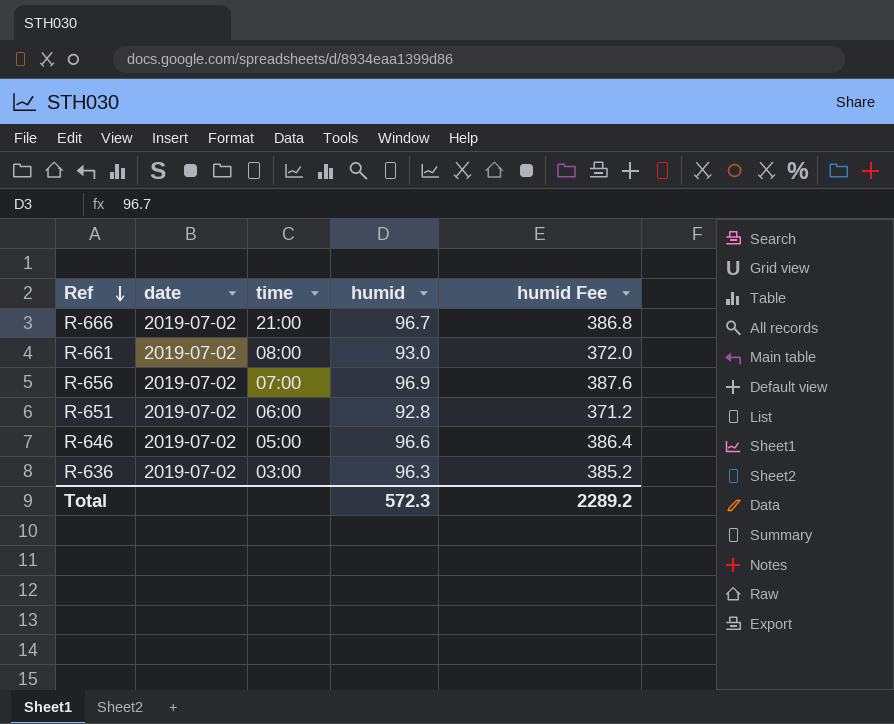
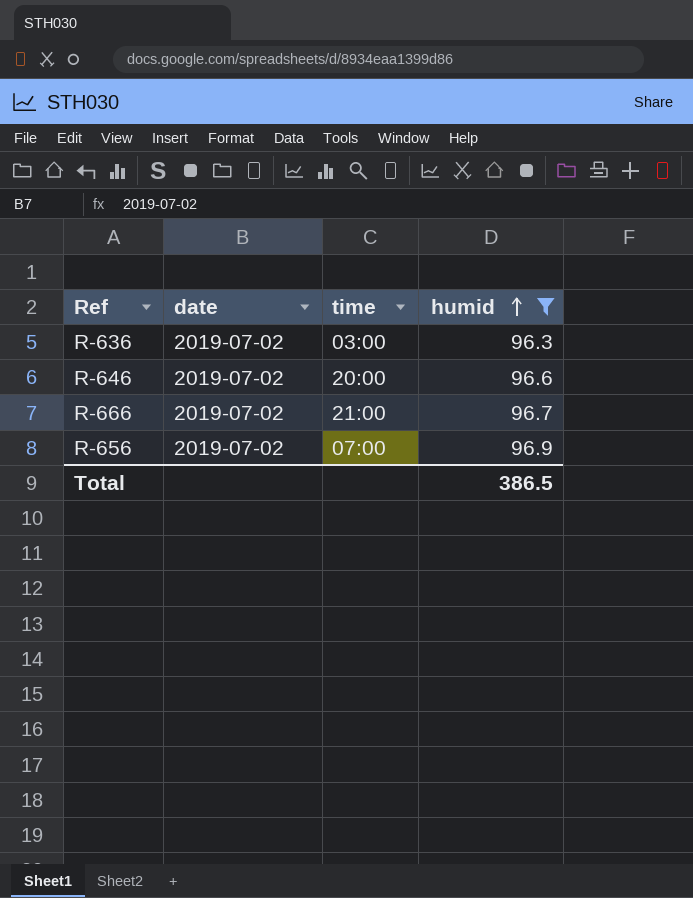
filter: none -> humid >= 96.3
row order: Ref descending -> humid ascending
column humid Fee | formula: [humid] * 4 -> none
R-646 | time: 05:00 -> 20:00
Total | humid: 572.3 -> 386.5

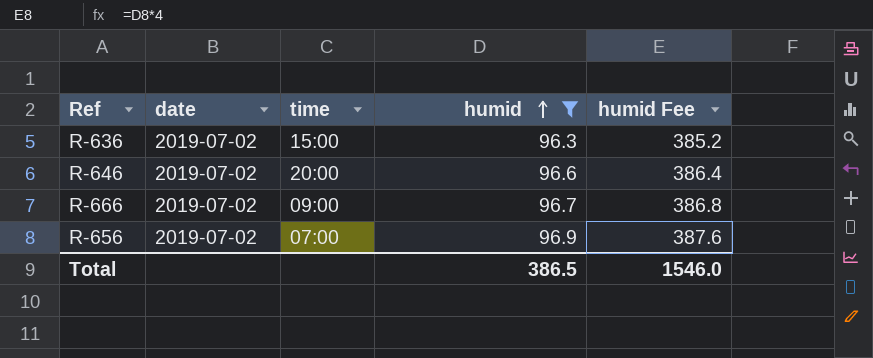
column humid Fee | formula: none -> [humid] * 4
R-636 | time: 03:00 -> 15:00
R-666 | time: 21:00 -> 09:00

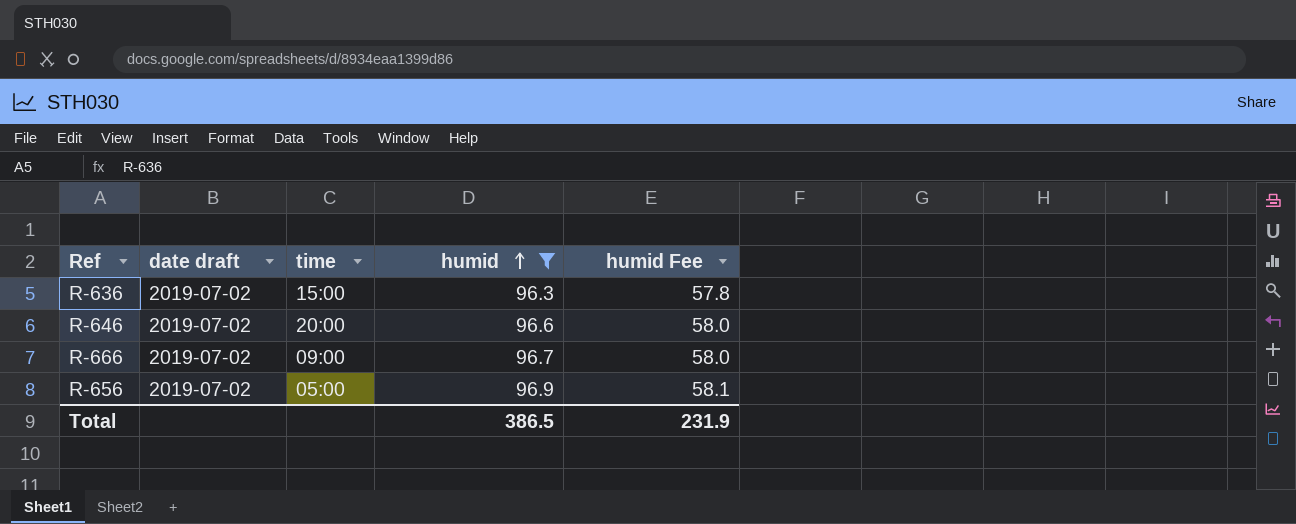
column name: date -> date draft
column humid Fee | formula: [humid] * 4 -> [humid] * 0.6
R-656 | time: 07:00 -> 05:00
Total | humid Fee: 1546.0 -> 231.9

